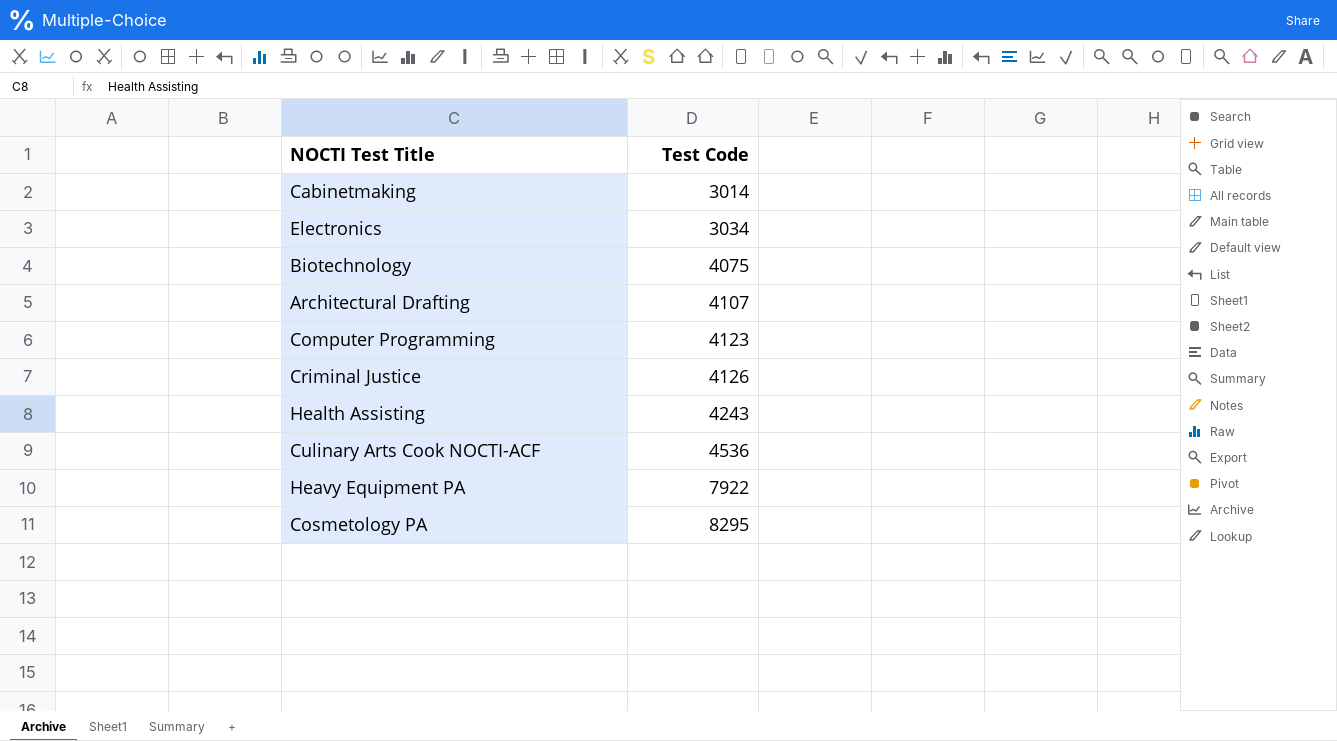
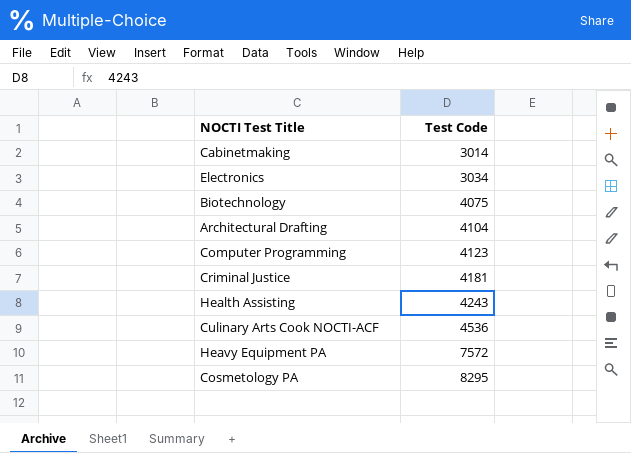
Architectural Drafting | Test Code: 4107 -> 4104
Criminal Justice | Test Code: 4126 -> 4181
Heavy Equipment PA | Test Code: 7922 -> 7572

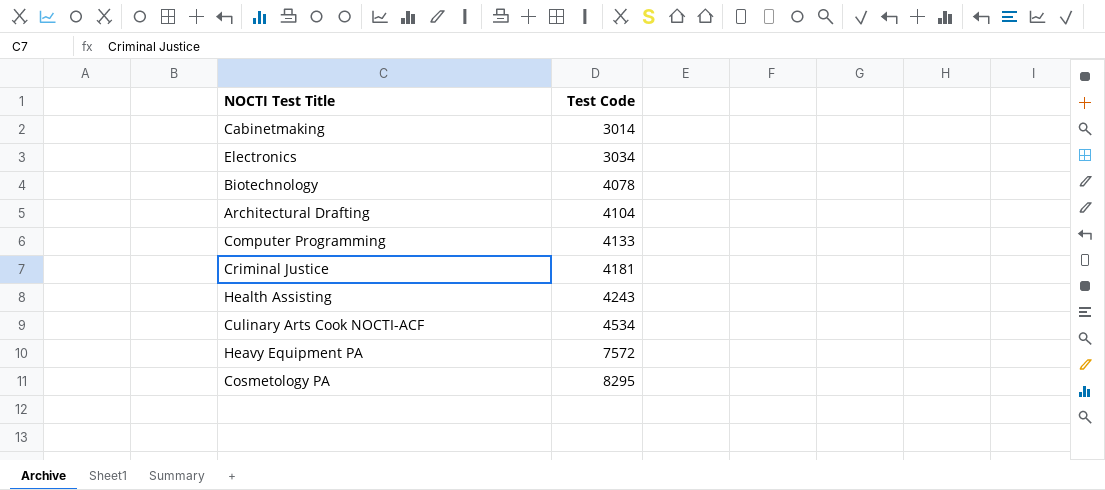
Biotechnology | Test Code: 4075 -> 4078
Computer Programming | Test Code: 4123 -> 4133
Culinary Arts Cook NOCTI-ACF | Test Code: 4536 -> 4534

